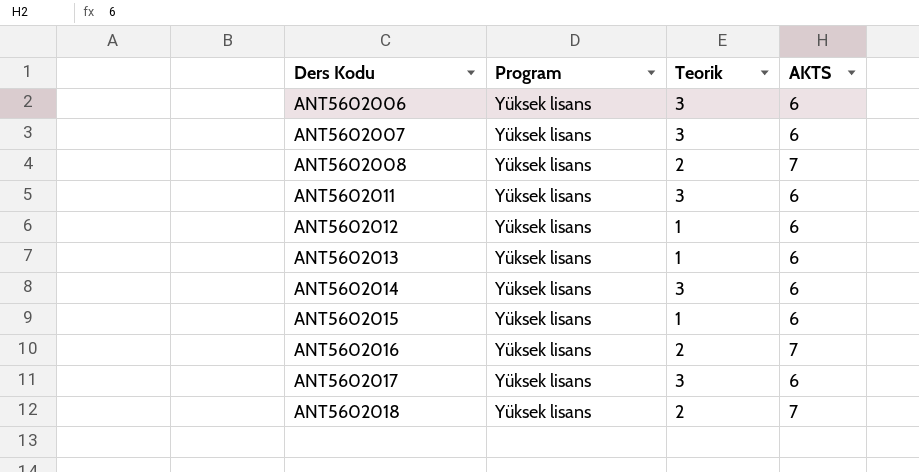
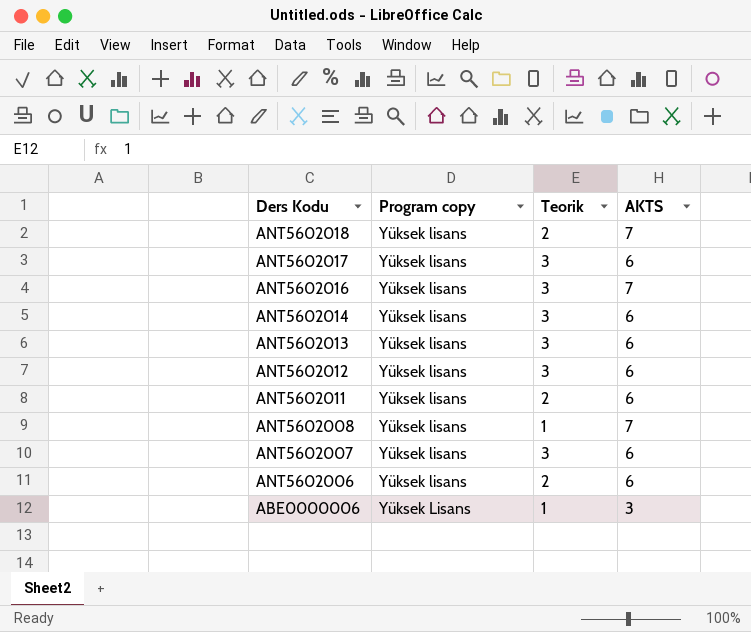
row order: Ders Kodu ascending -> Ders Kodu descending
column name: Program -> Program copy
row ANT5602015: Yüksek lisans | 1 | 6 -> none
ANT5602016 | Teorik: 2 -> 3
ANT5602013 | Teorik: 1 -> 3
ANT5602012 | Teorik: 1 -> 3
ANT5602011 | Teorik: 3 -> 2
ANT5602008 | Teorik: 2 -> 1
ANT5602006 | Teorik: 3 -> 2
row ABE0000006: none -> Yüksek Lisans | 1 | 3

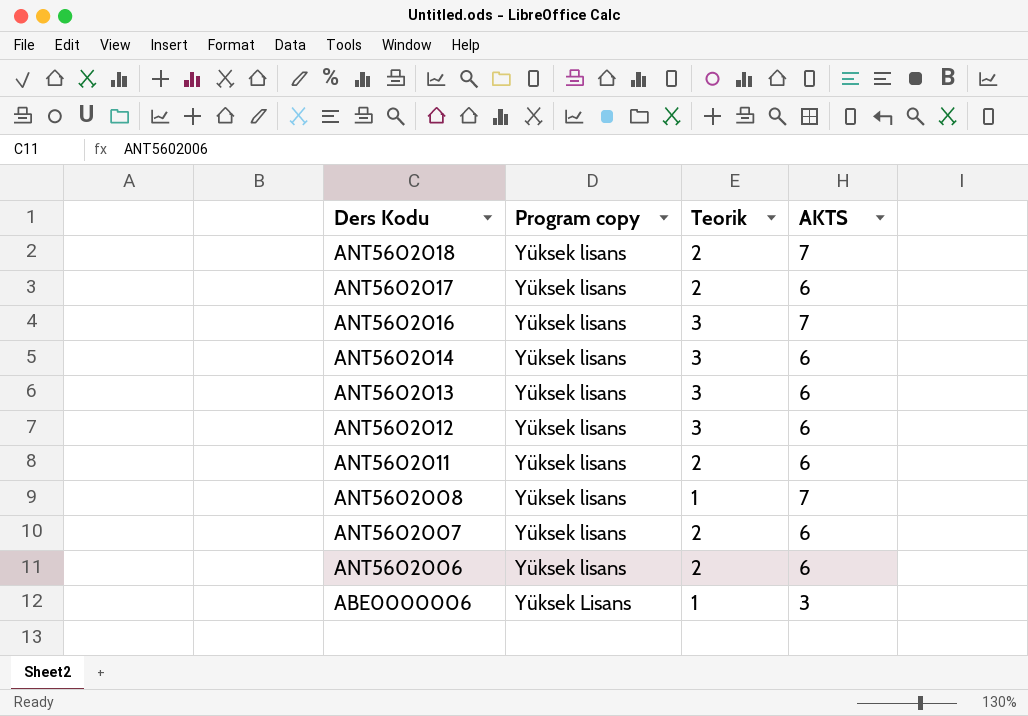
ANT5602017 | Teorik: 3 -> 2
ANT5602007 | Teorik: 3 -> 2

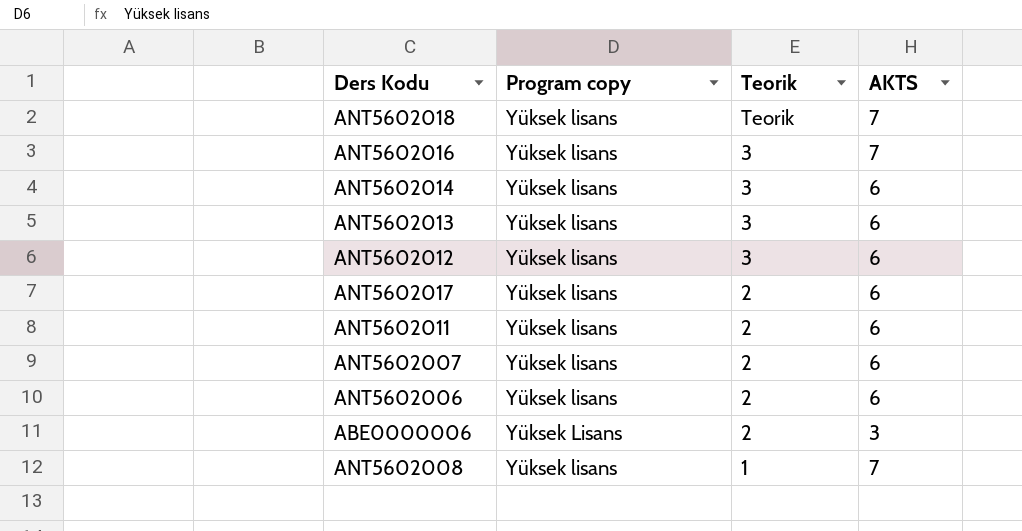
row order: Ders Kodu descending -> Teorik descending
ANT5602018 | Teorik: 2 -> Teorik
ABE0000006 | Teorik: 1 -> 2

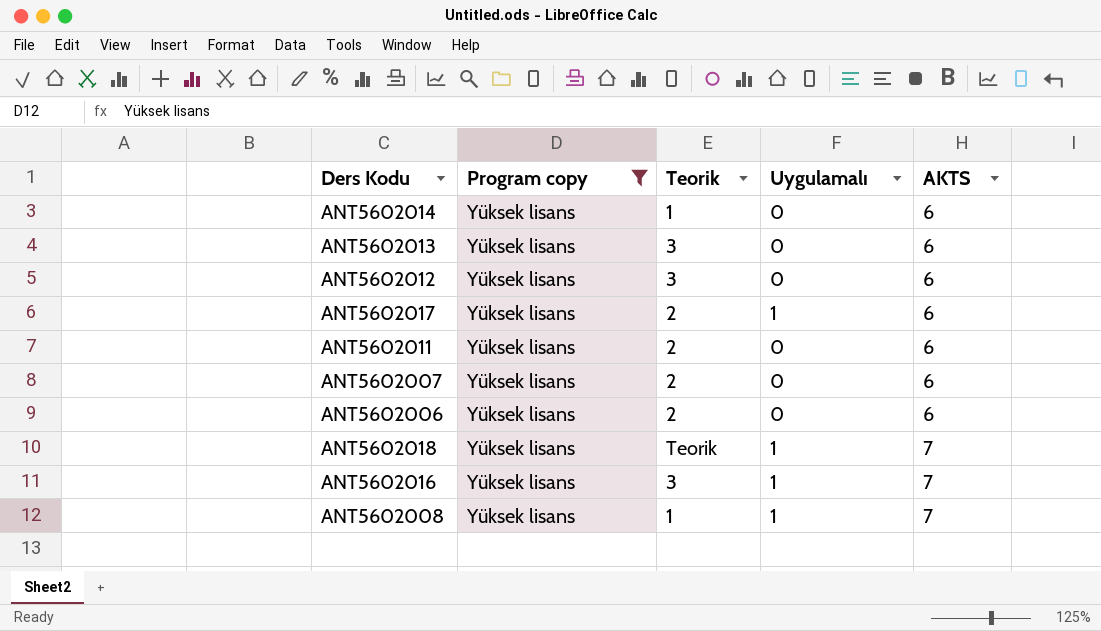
filter: none -> Program copy = Yüksek lisans
row order: Teorik descending -> AKTS ascending
column Uygulamalı | position: none -> 4
ANT5602014 | Teorik: 3 -> 1

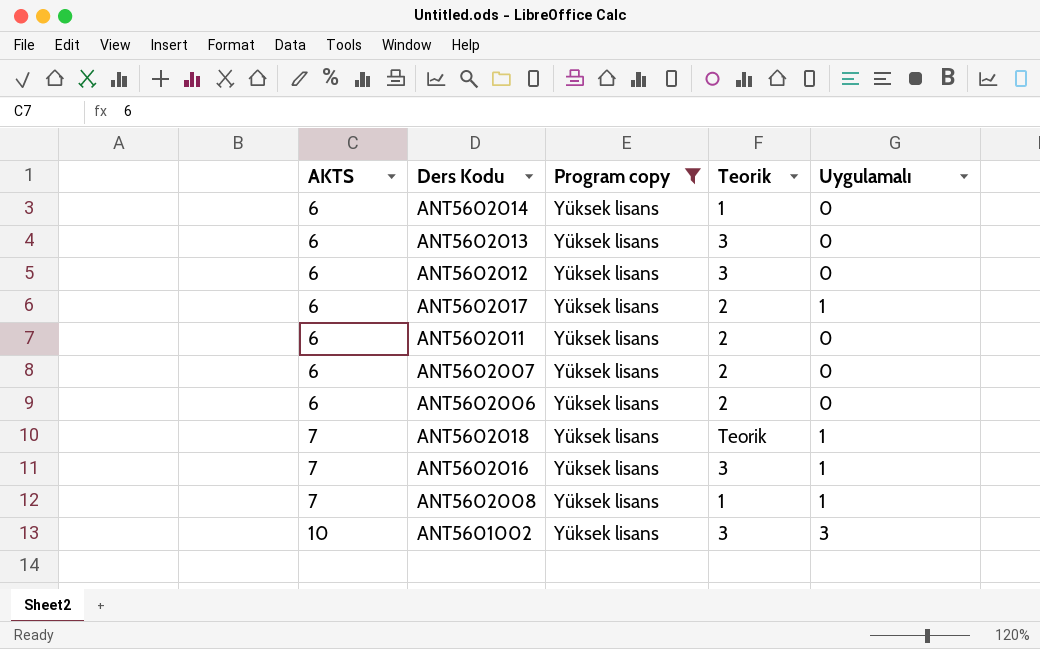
column AKTS | position: 5 -> 1
row ANT5601002: none -> 10 | Yüksek lisans | 3 | 3

